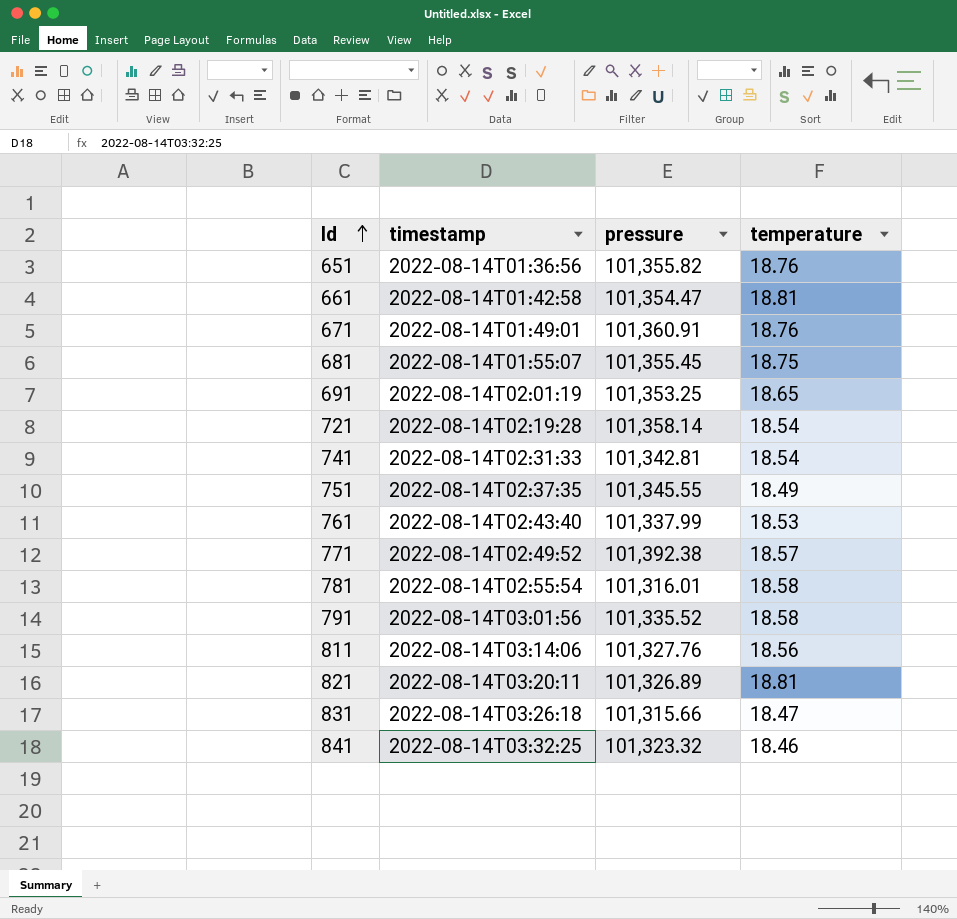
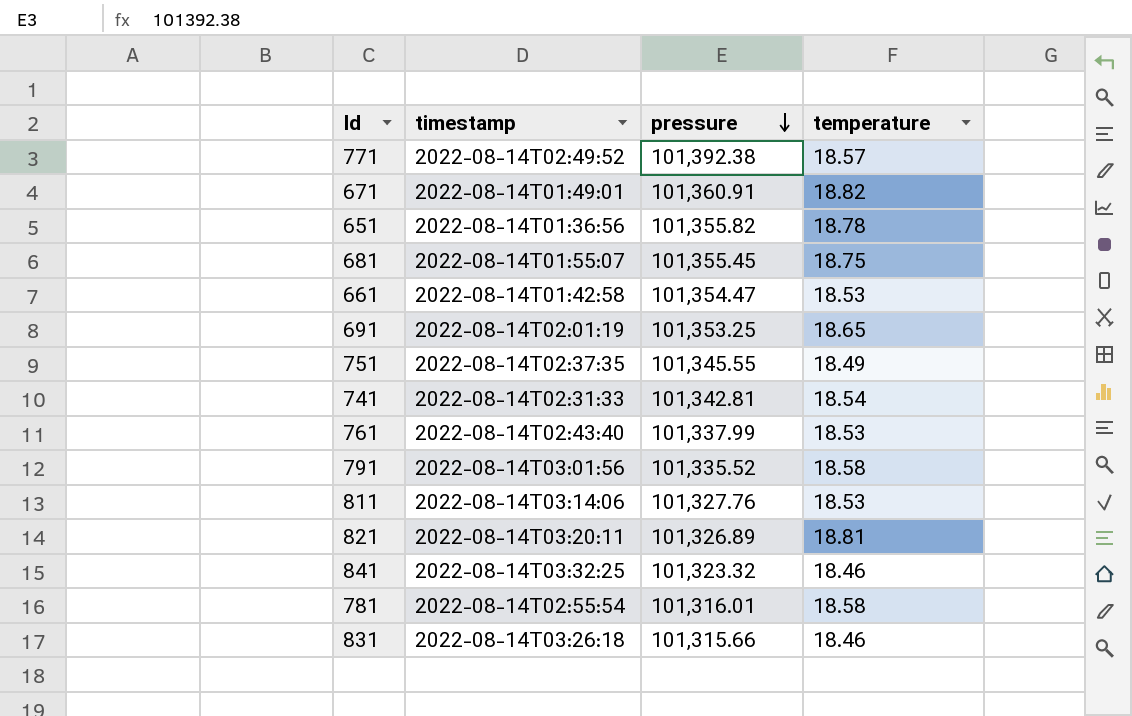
row order: Id ascending -> pressure descending
row 721: 2022-08-14T02:19:28 | 101,358.14 | 18.54 -> none
671 | temperature: 18.76 -> 18.82
651 | temperature: 18.76 -> 18.78
661 | temperature: 18.81 -> 18.53
811 | temperature: 18.56 -> 18.53
831 | temperature: 18.47 -> 18.46

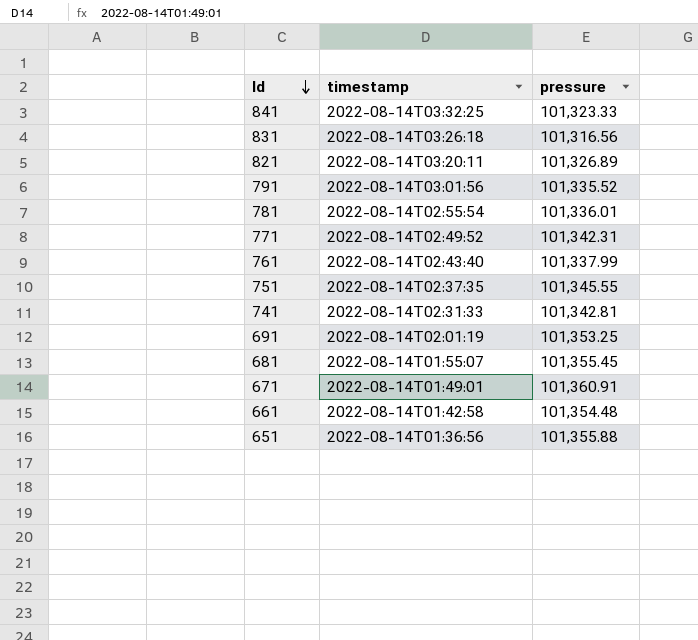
row order: pressure descending -> Id descending
column temperature | position: 4 -> none
row 811: 2022-08-14T03:14:06 | 101,327.76 | 18.53 -> none
841 | pressure: 101,323.32 -> 101,323.33
831 | pressure: 101,315.66 -> 101,316.56
781 | pressure: 101,316.01 -> 101,336.01
771 | pressure: 101,392.38 -> 101,342.31
661 | pressure: 101,354.47 -> 101,354.48
651 | pressure: 101,355.82 -> 101,355.88

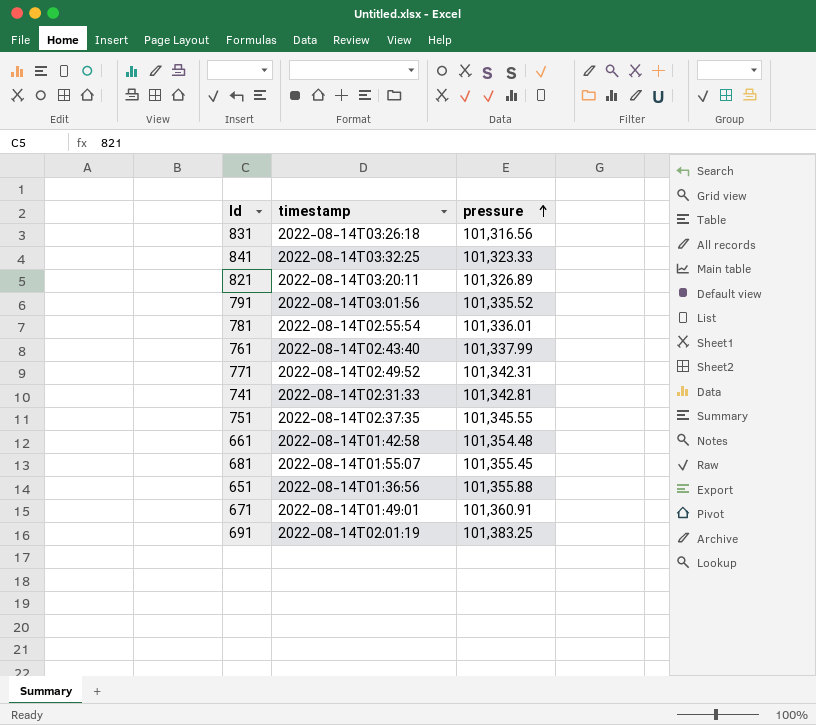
row order: Id descending -> pressure ascending
691 | pressure: 101,353.25 -> 101,383.25

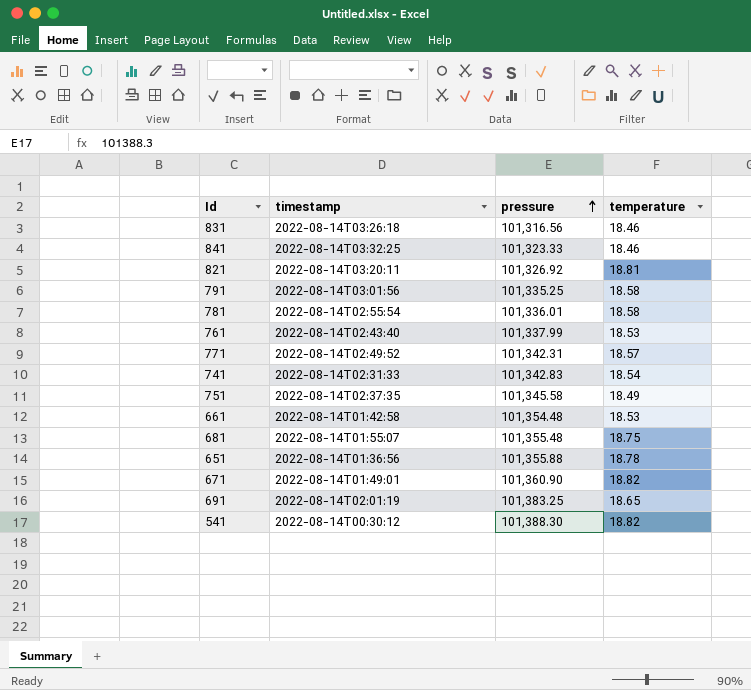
column temperature | position: none -> 4
821 | pressure: 101,326.89 -> 101,326.92
791 | pressure: 101,335.52 -> 101,335.25
741 | pressure: 101,342.81 -> 101,342.83
751 | pressure: 101,345.55 -> 101,345.58
681 | pressure: 101,355.45 -> 101,355.48
671 | pressure: 101,360.91 -> 101,360.90
row 541: none -> 2022-08-14T00:30:12 | 101,388.30 | 18.82

